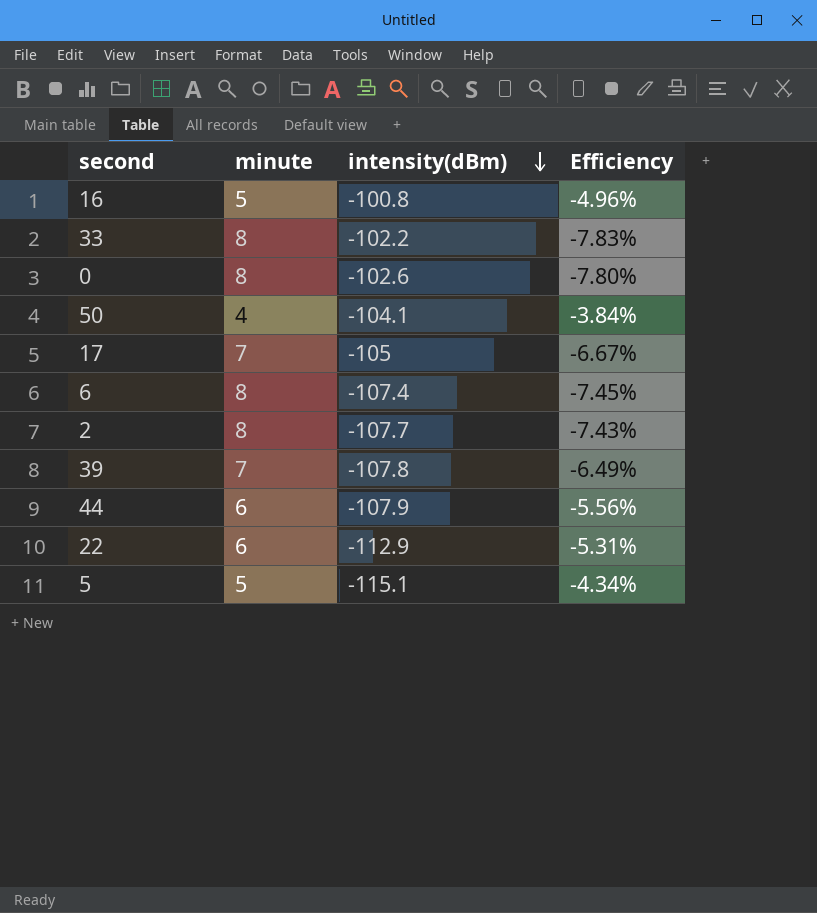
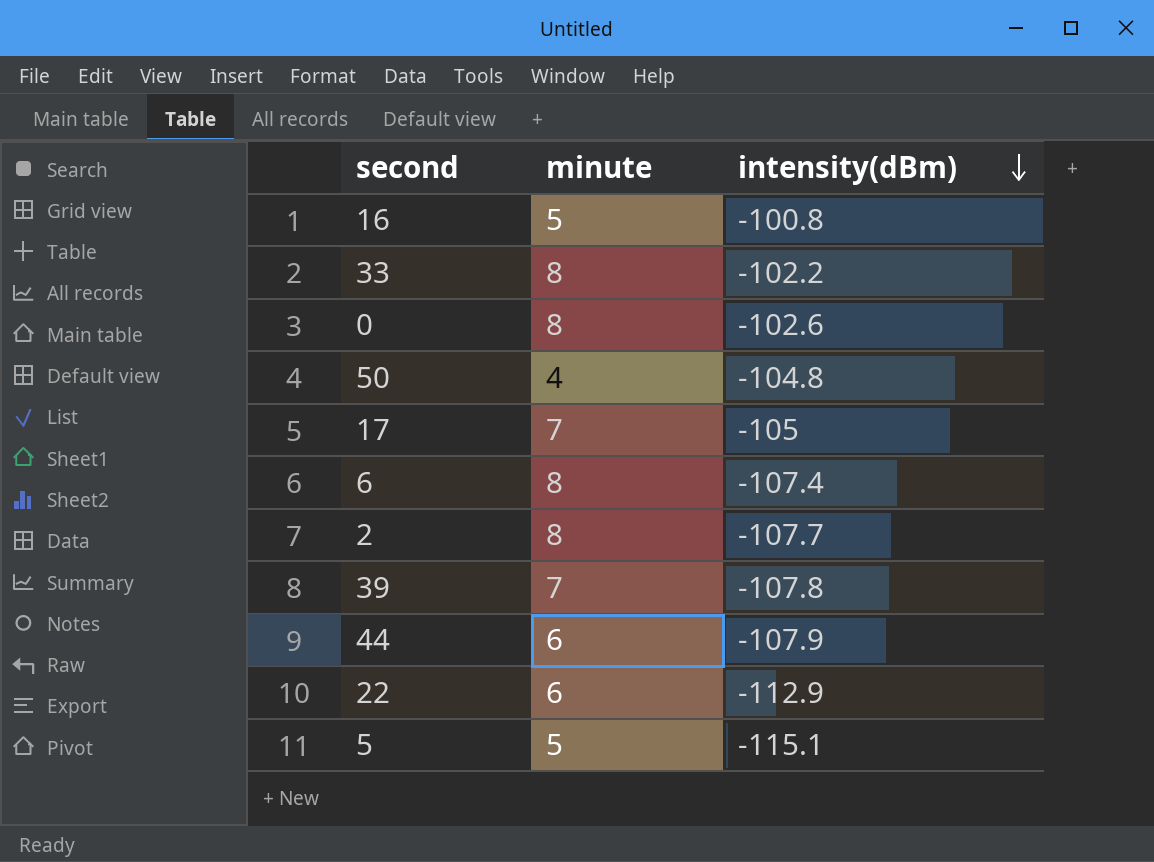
column Efficiency | formula: [minute] / [intensity(dBm)] -> none
50 | intensity(dBm): -104.1 -> -104.8

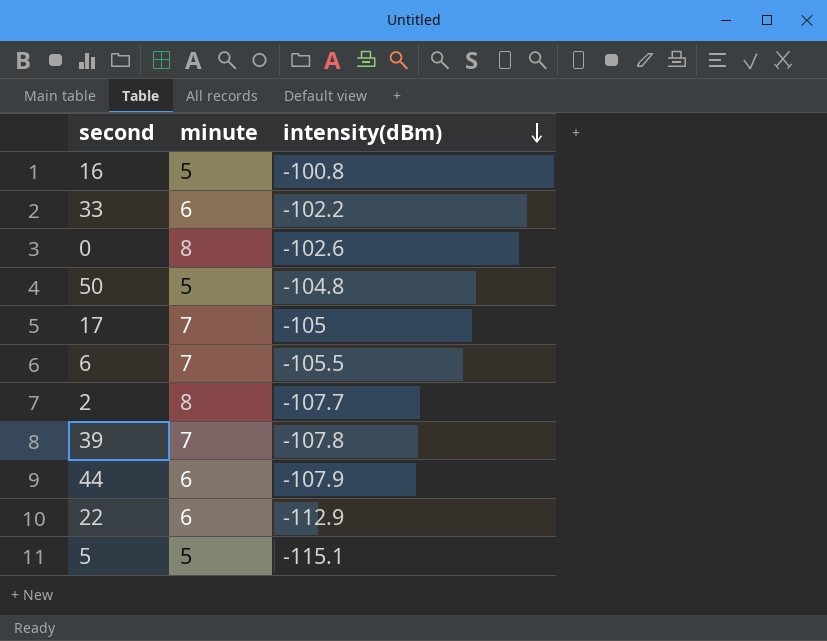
33 | minute: 8 -> 6
50 | minute: 4 -> 5
6 | minute: 8 -> 7
6 | intensity(dBm): -107.4 -> -105.5

